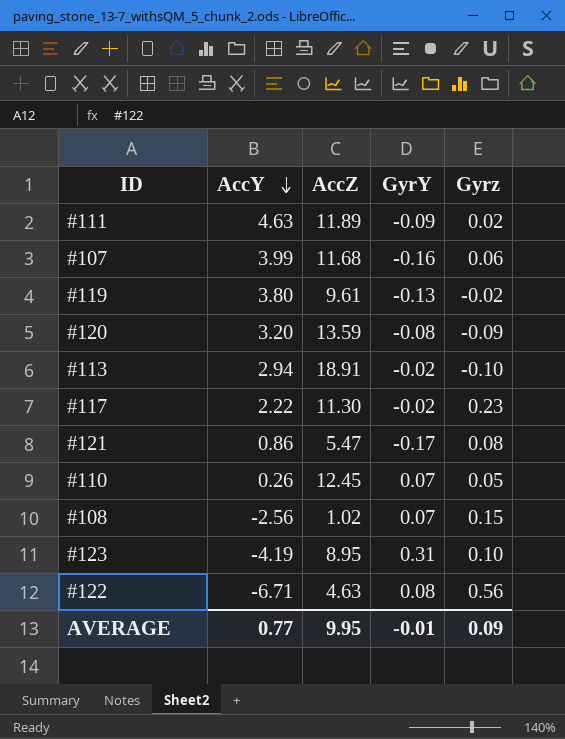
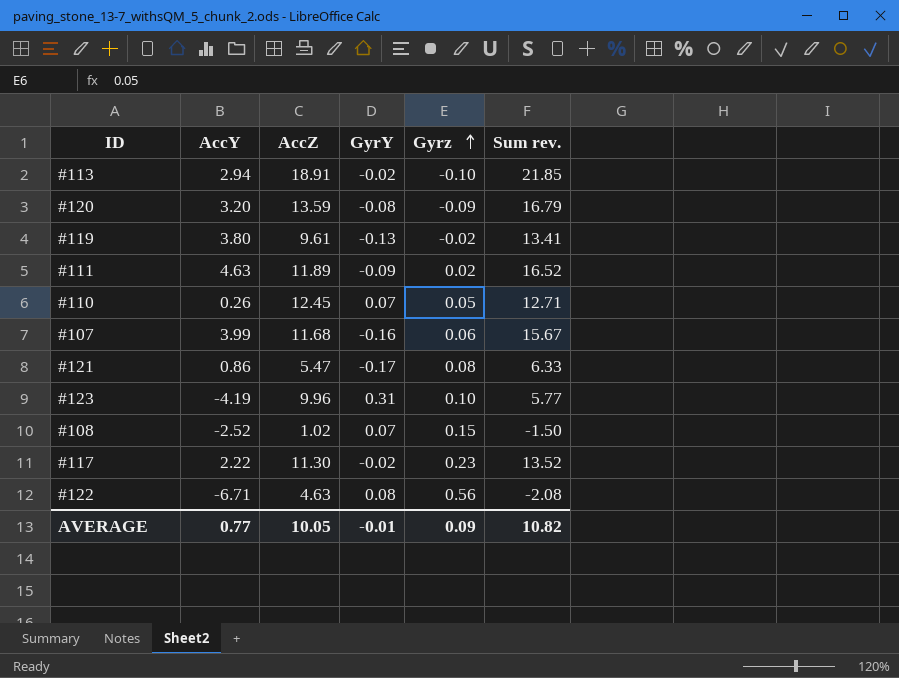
row order: AccY descending -> Gyrz ascending
column Sum rev. | formula: none -> [AccY] + [AccZ]
#123 | AccZ: 8.95 -> 9.96
#108 | AccY: -2.56 -> -2.52
AVERAGE | AccZ: 9.95 -> 10.05

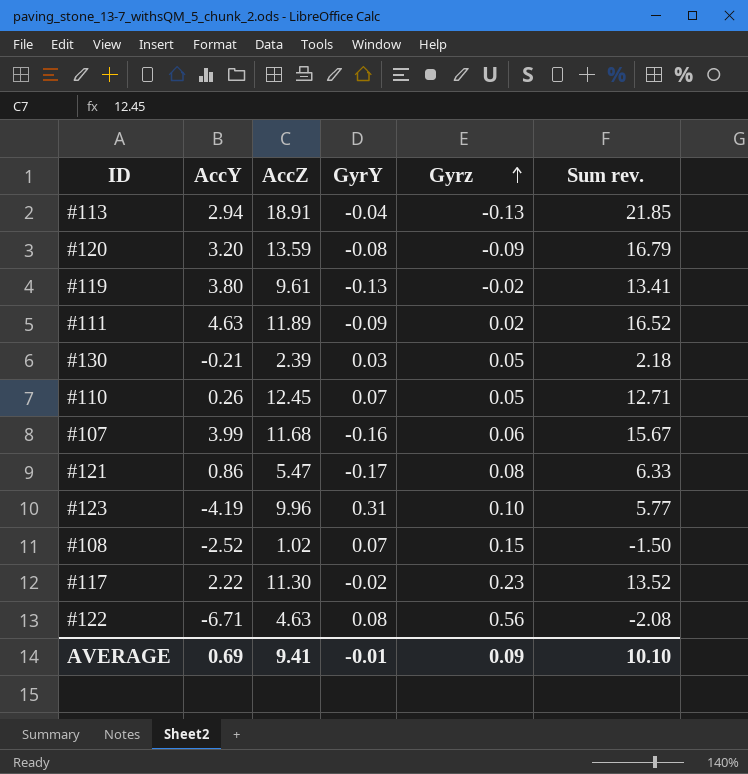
#113 | GyrY: -0.02 -> -0.04
#113 | Gyrz: -0.10 -> -0.13
row #130: none -> -0.21 | 2.39 | 0.03 | 0.05 | 2.18
AVERAGE | AccY: 0.77 -> 0.69
AVERAGE | AccZ: 10.05 -> 9.41
AVERAGE | Sum rev.: 10.82 -> 10.10

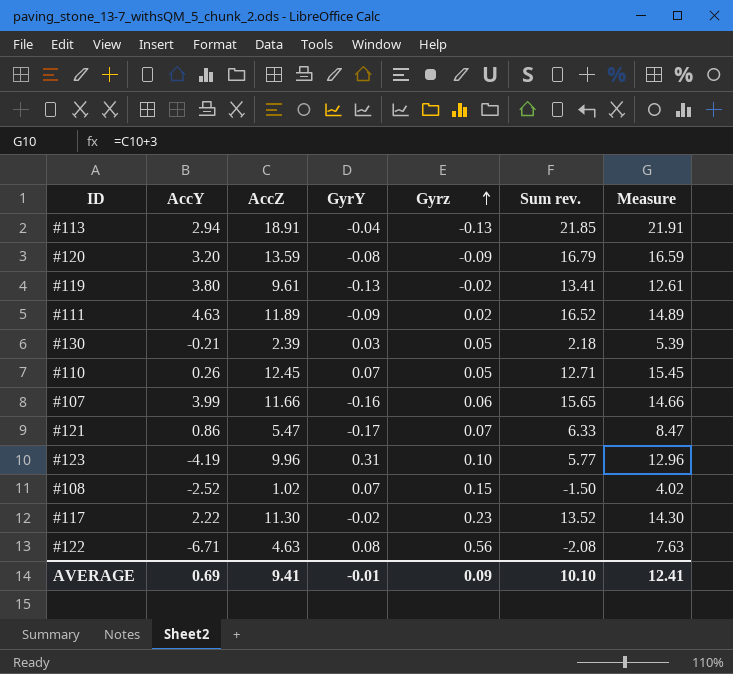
column Measure | formula: none -> [AccZ] + 3
#107 | AccZ: 11.68 -> 11.66
#107 | Sum rev.: 15.67 -> 15.65
#121 | Gyrz: 0.08 -> 0.07

